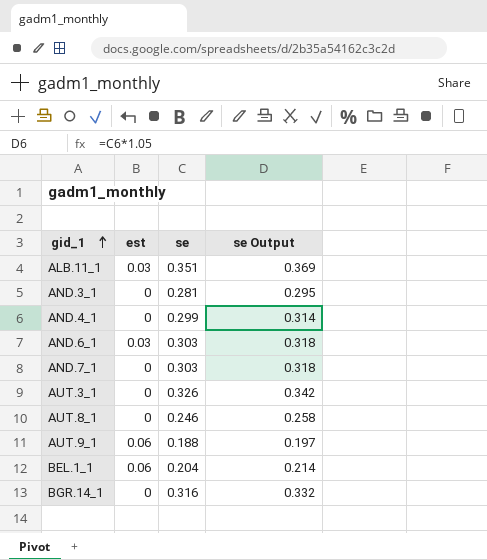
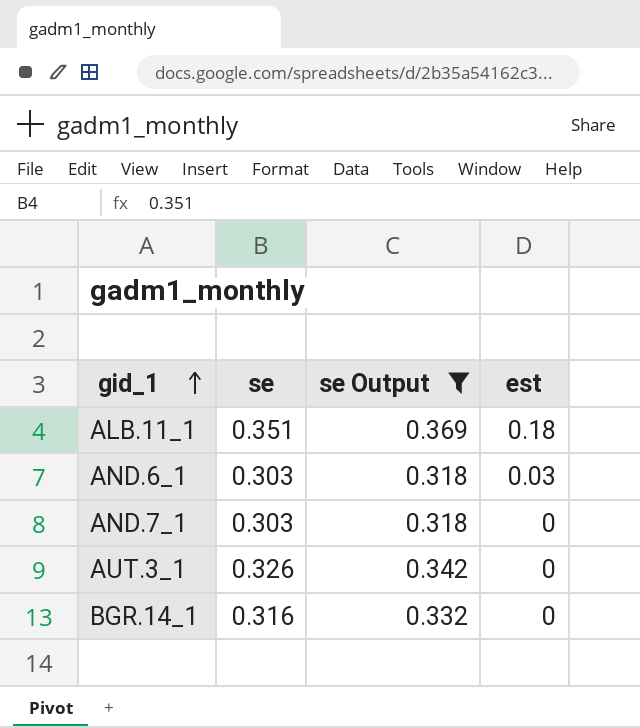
filter: none -> se Output >= 0.318
column est | position: 2 -> 4
ALB.11_1 | est: 0.03 -> 0.18

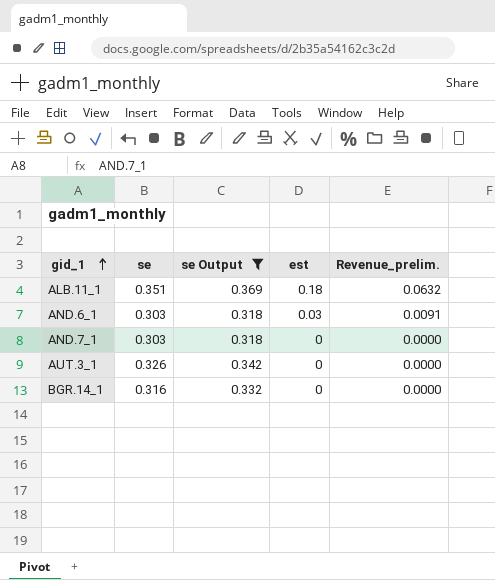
column Revenue_prelim. | formula: none -> [se] * [est]

